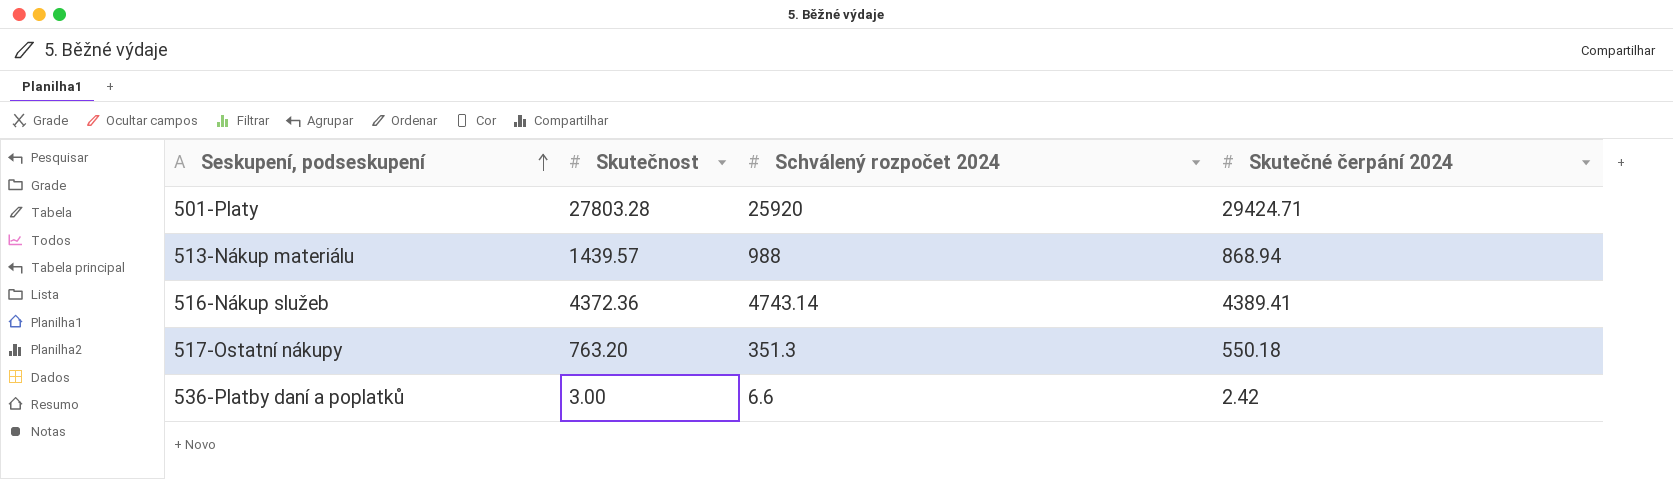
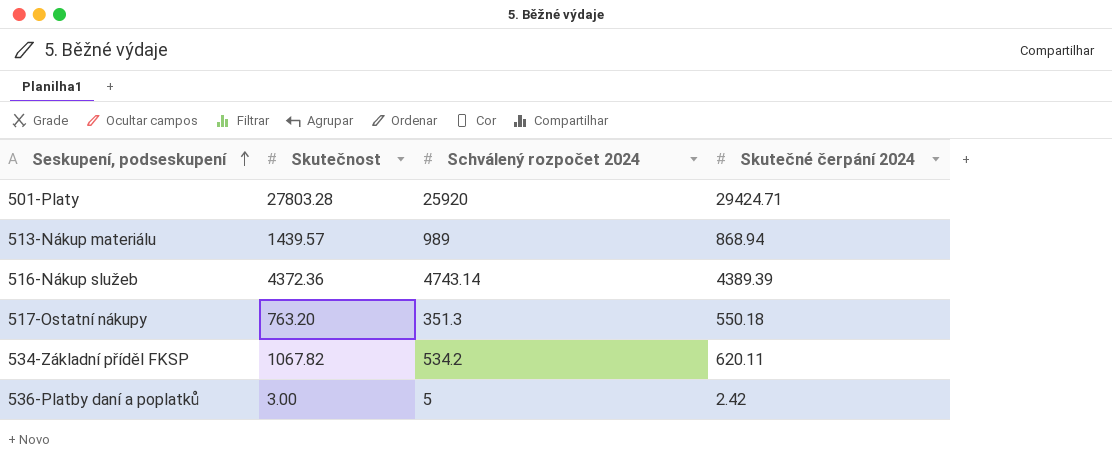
513-Nákup materiálu | Schválený rozpočet 2024: 988 -> 989
516-Nákup služeb | Skutečné čerpání 2024: 4389.41 -> 4389.39
row 534-Základní příděl FKSP: none -> 1067.82 | 534.2 | 620.11
536-Platby daní a poplatků | Schválený rozpočet 2024: 6.6 -> 5

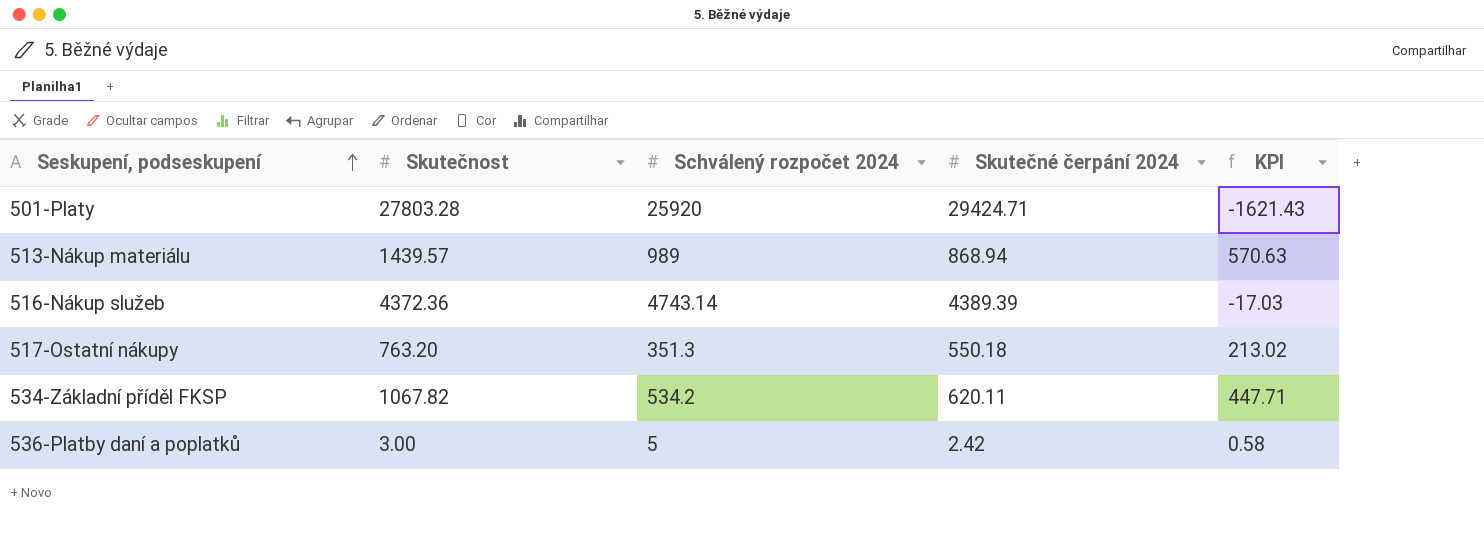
column KPI | formula: none -> [Skutečnost] - [Skutečné čerpání 2024]

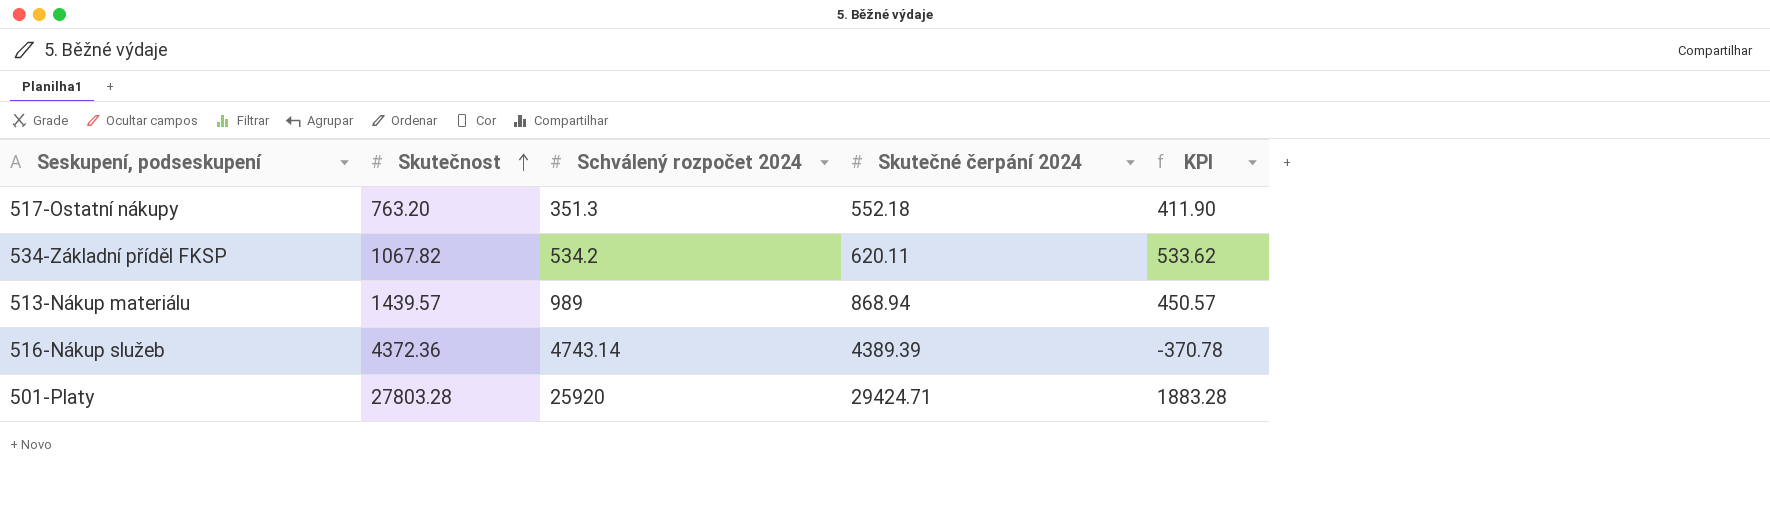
row order: Seskupení, podseskupení ascending -> Skutečnost ascending
column KPI | formula: [Skutečnost] - [Skutečné čerpání 2024] -> [Skutečnost] - [Schválený rozpočet 2024]
row 536-Platby daní a poplatků: 3.00 | 5 | 2.42 | 0.58 -> none
517-Ostatní nákupy | Skutečné čerpání 2024: 550.18 -> 552.18

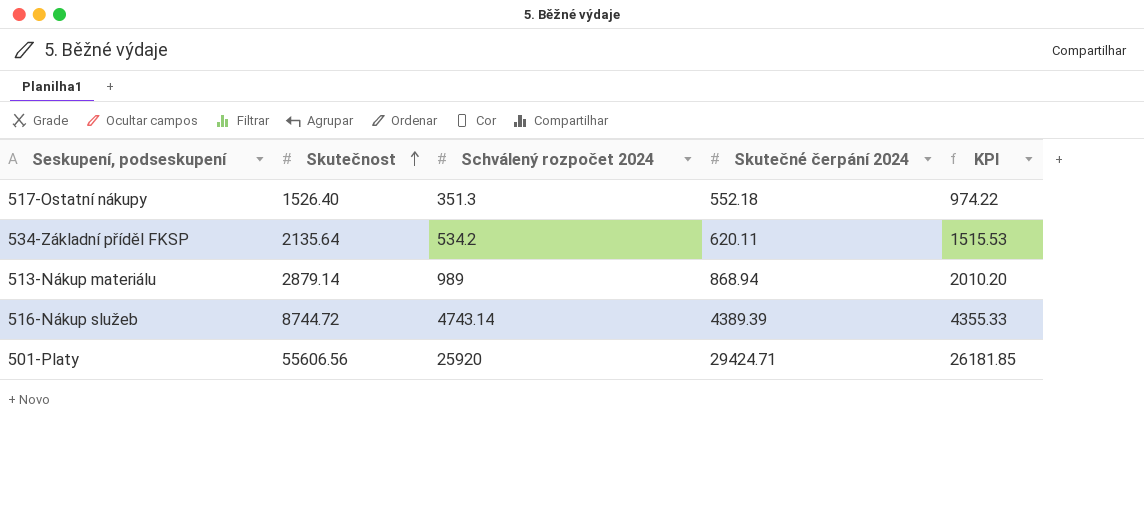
column KPI | formula: [Skutečnost] - [Schválený rozpočet 2024] -> [Skutečnost] - [Skutečné čerpání 2024]
517-Ostatní nákupy | Skutečnost: 763.20 -> 1526.40
534-Základní příděl FKSP | Skutečnost: 1067.82 -> 2135.64
513-Nákup materiálu | Skutečnost: 1439.57 -> 2879.14
516-Nákup služeb | Skutečnost: 4372.36 -> 8744.72
501-Platy | Skutečnost: 27803.28 -> 55606.56

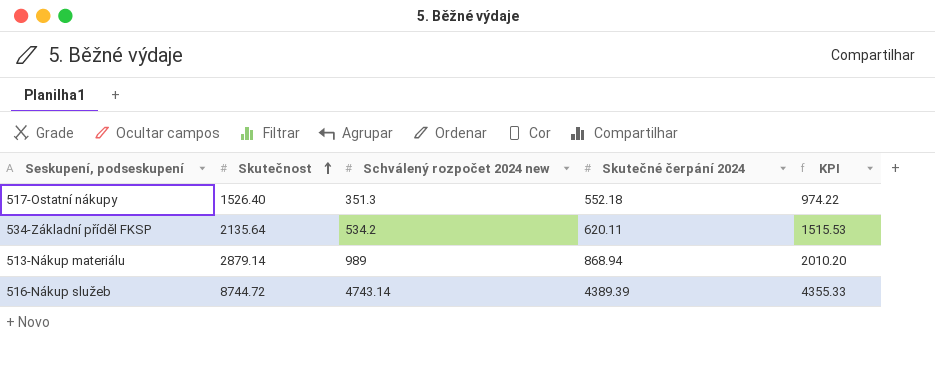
column name: Schválený rozpočet 2024 -> Schválený rozpočet 2024 new
row 501-Platy: 55606.56 | 25920 | 29424.71 | 26181.85 -> none

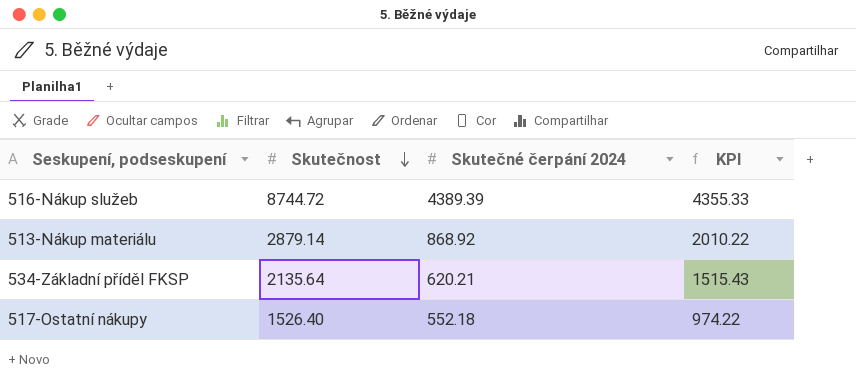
row order: Skutečnost ascending -> Skutečnost descending
column Schválený rozpočet 2024 new | position: 3 -> none
513-Nákup materiálu | Skutečné čerpání 2024: 868.94 -> 868.92
513-Nákup materiálu | KPI: 2010.20 -> 2010.22
534-Základní příděl FKSP | Skutečné čerpání 2024: 620.11 -> 620.21
534-Základní příděl FKSP | KPI: 1515.53 -> 1515.43

